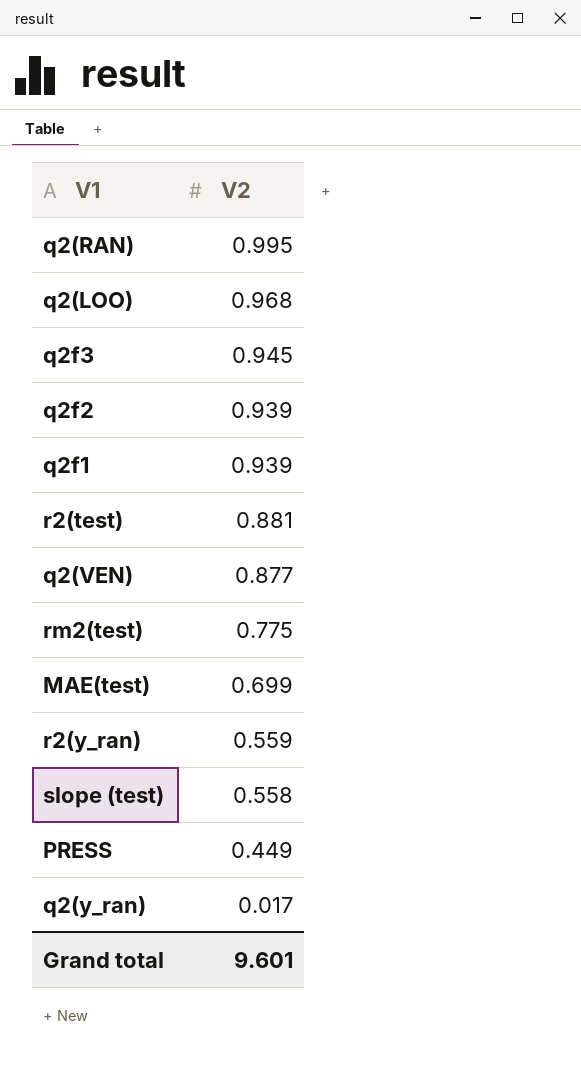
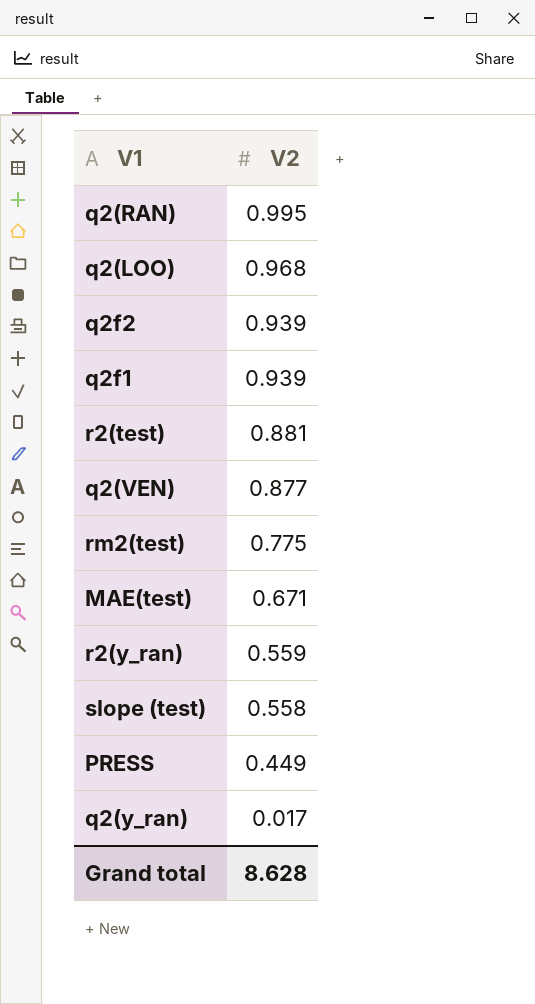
row q2f3: 0.945 -> none
MAE(test) | V2: 0.699 -> 0.671
Grand total | V2: 9.601 -> 8.628

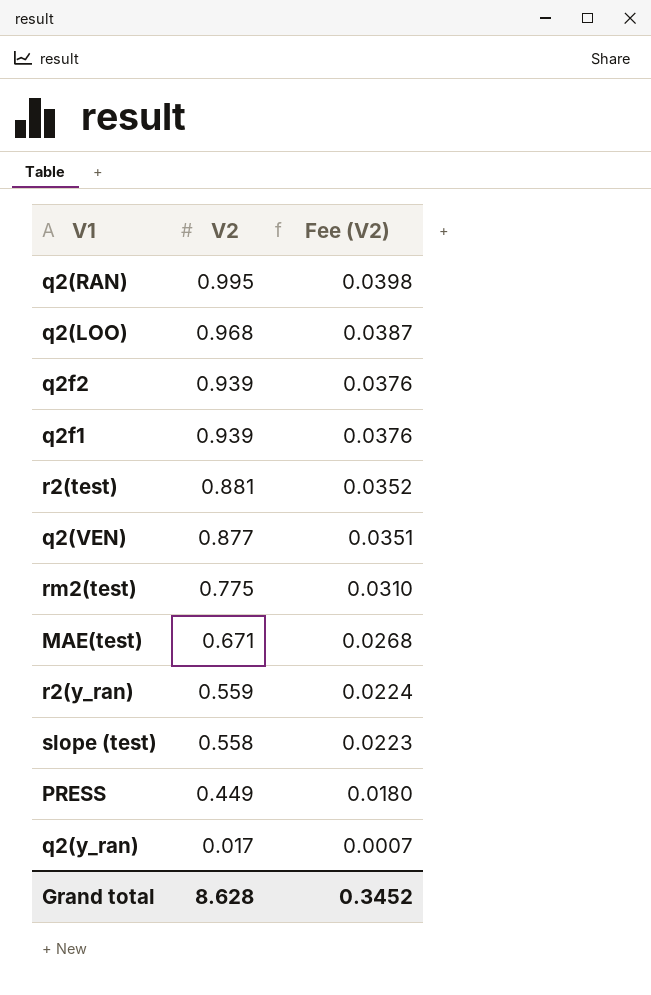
column Fee (V2) | formula: none -> [V2] * 0.04

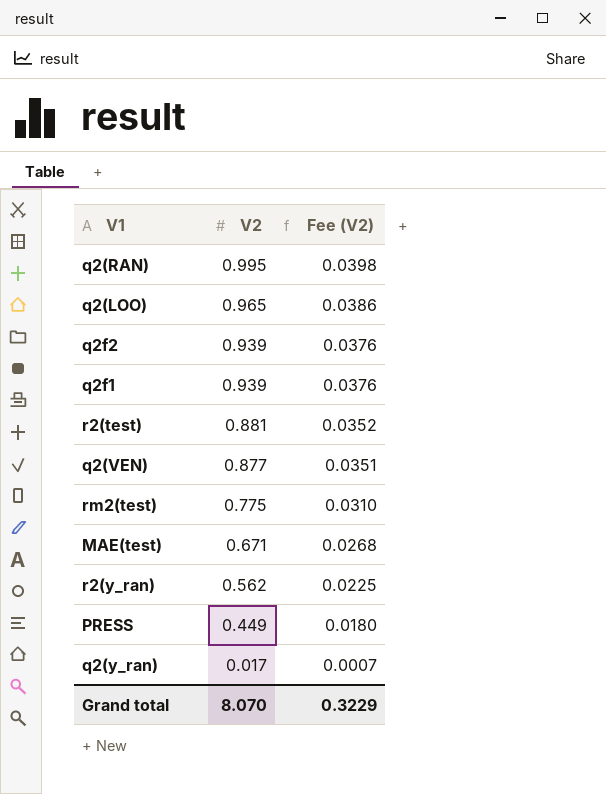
row slope (test): 0.558 | 0.0223 -> none
q2(LOO) | V2: 0.968 -> 0.965
q2(LOO) | Fee (V2): 0.0387 -> 0.0386
r2(y_ran) | V2: 0.559 -> 0.562
r2(y_ran) | Fee (V2): 0.0224 -> 0.0225
Grand total | V2: 8.628 -> 8.070
Grand total | Fee (V2): 0.3452 -> 0.3229

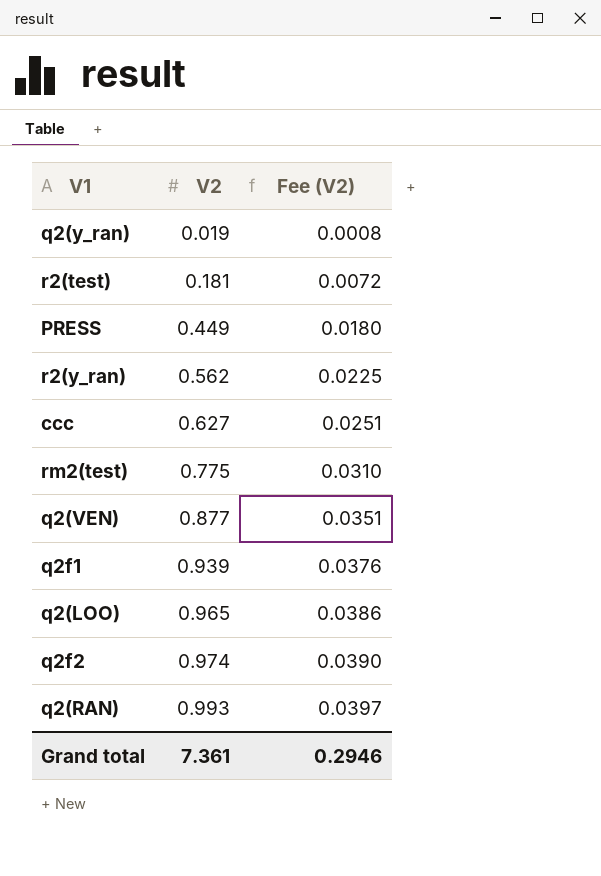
row order: V2 descending -> V2 ascending
row MAE(test): 0.671 | 0.0268 -> none
q2(y_ran) | V2: 0.017 -> 0.019
q2(y_ran) | Fee (V2): 0.0007 -> 0.0008
r2(test) | V2: 0.881 -> 0.181
r2(test) | Fee (V2): 0.0352 -> 0.0072
row ccc: none -> 0.627 | 0.0251
q2f2 | V2: 0.939 -> 0.974
q2f2 | Fee (V2): 0.0376 -> 0.0390
q2(RAN) | V2: 0.995 -> 0.993
q2(RAN) | Fee (V2): 0.0398 -> 0.0397
Grand total | V2: 8.070 -> 7.361
Grand total | Fee (V2): 0.3229 -> 0.2946

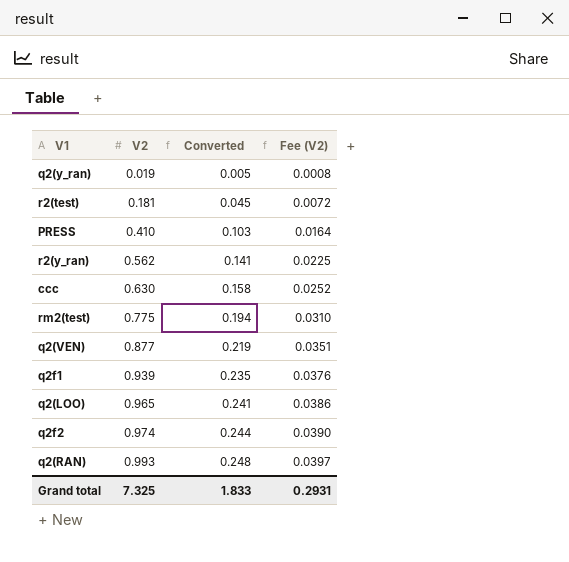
column Converted | formula: none -> [V2] * 0.25
PRESS | V2: 0.449 -> 0.410
PRESS | Fee (V2): 0.0180 -> 0.0164
ccc | V2: 0.627 -> 0.630
ccc | Fee (V2): 0.0251 -> 0.0252
Grand total | V2: 7.361 -> 7.325
Grand total | Fee (V2): 0.2946 -> 0.2931

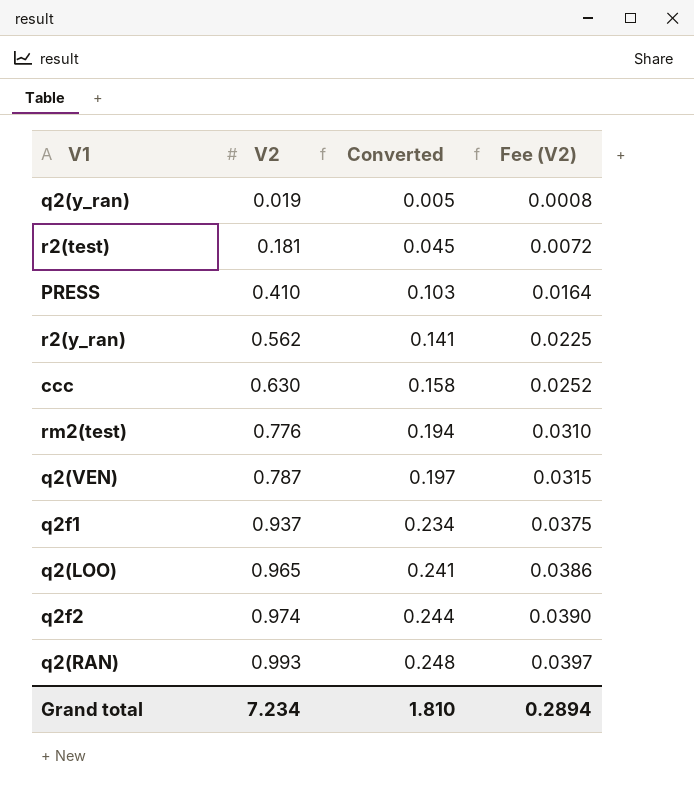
rm2(test) | V2: 0.775 -> 0.776
q2(VEN) | V2: 0.877 -> 0.787
q2(VEN) | Converted: 0.219 -> 0.197
q2(VEN) | Fee (V2): 0.0351 -> 0.0315
q2f1 | V2: 0.939 -> 0.937
q2f1 | Converted: 0.235 -> 0.234
q2f1 | Fee (V2): 0.0376 -> 0.0375
Grand total | V2: 7.325 -> 7.234
Grand total | Converted: 1.833 -> 1.810
Grand total | Fee (V2): 0.2931 -> 0.2894

